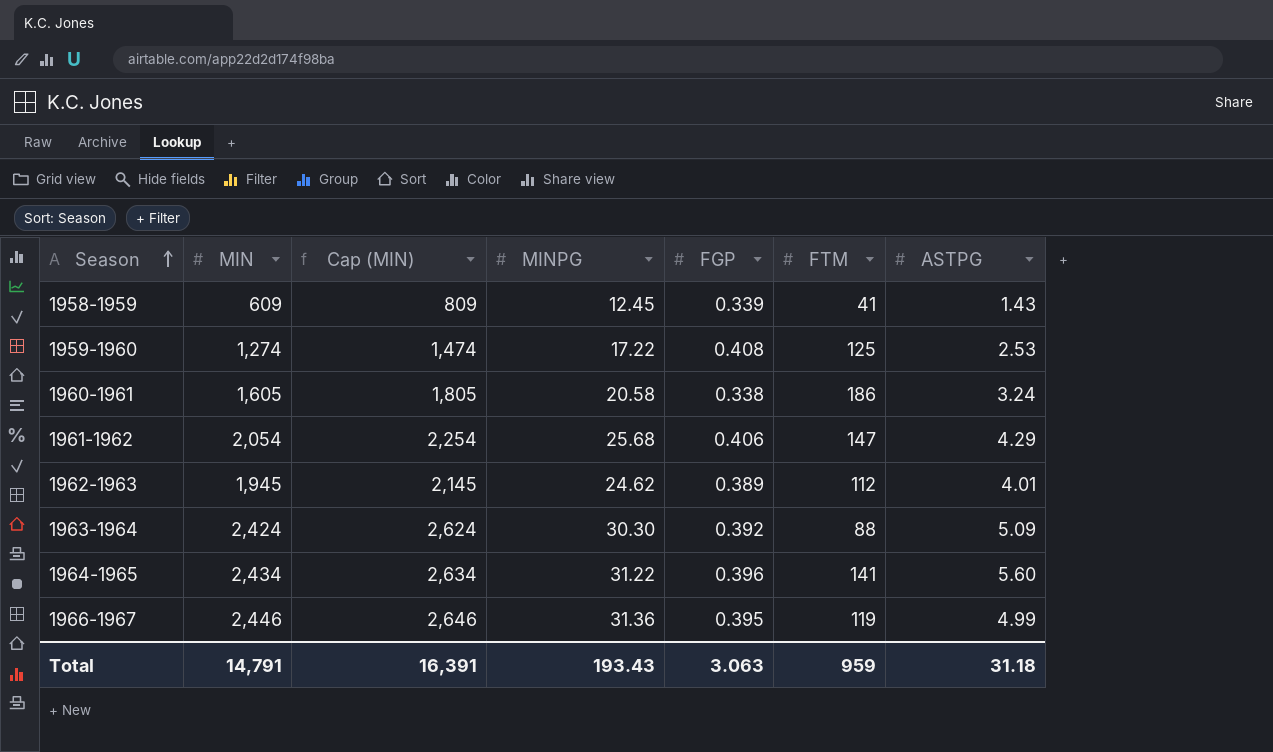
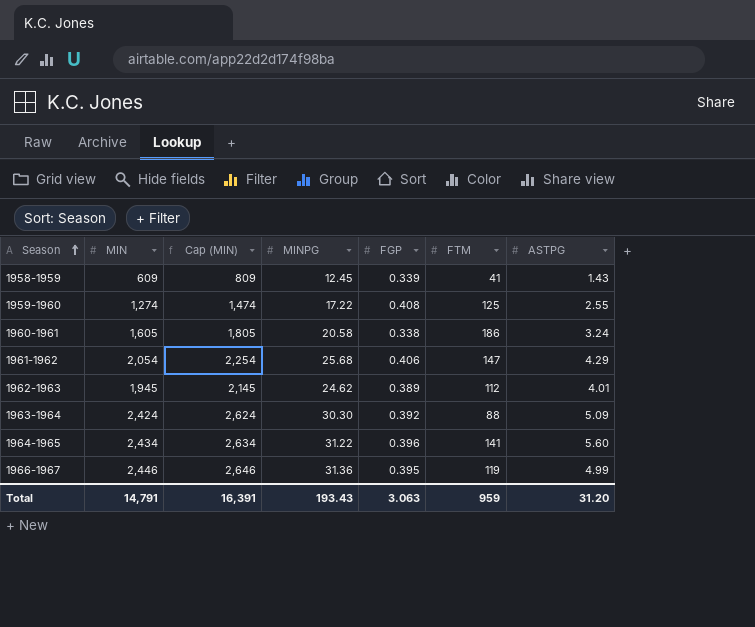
1959-1960 | ASTPG: 2.53 -> 2.55
Total | ASTPG: 31.18 -> 31.20

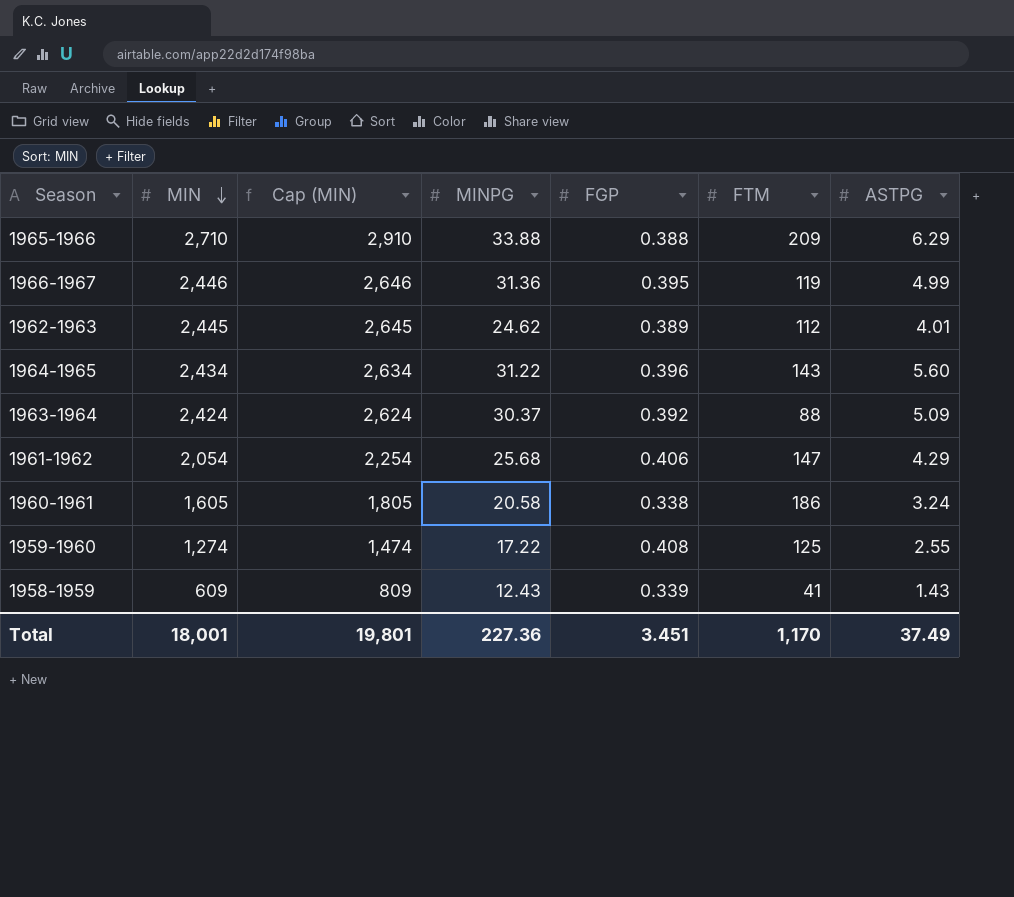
row order: Season ascending -> MIN descending
row 1965-1966: none -> 2,710 | 2,910 | 33.88 | 0.388 | 209 | 6.29
1962-1963 | MIN: 1,945 -> 2,445
1962-1963 | Cap (MIN): 2,145 -> 2,645
1964-1965 | FTM: 141 -> 143
1963-1964 | MINPG: 30.30 -> 30.37
1958-1959 | MINPG: 12.45 -> 12.43
Total | MIN: 14,791 -> 18,001
Total | Cap (MIN): 16,391 -> 19,801
Total | MINPG: 193.43 -> 227.36
Total | FGP: 3.063 -> 3.451
Total | FTM: 959 -> 1,170
Total | ASTPG: 31.20 -> 37.49

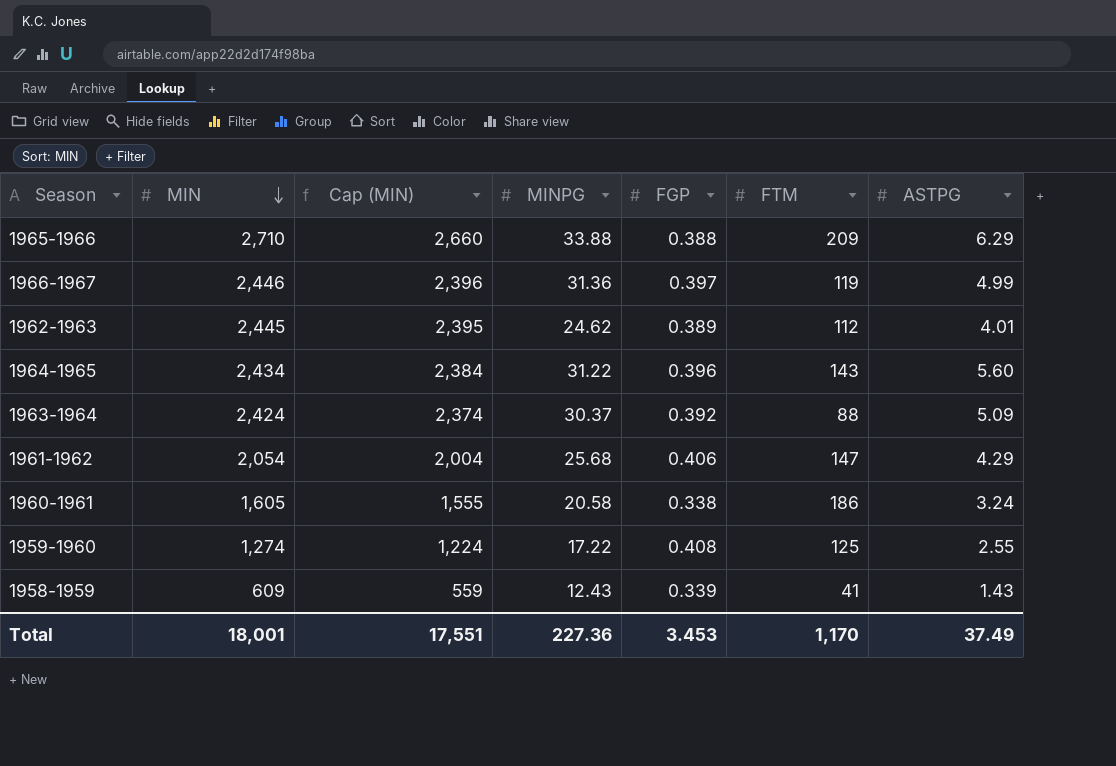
column Cap (MIN) | formula: [MIN] + 200 -> [MIN] - 50
1966-1967 | FGP: 0.395 -> 0.397
Total | Cap (MIN): 19,801 -> 17,551
Total | FGP: 3.451 -> 3.453

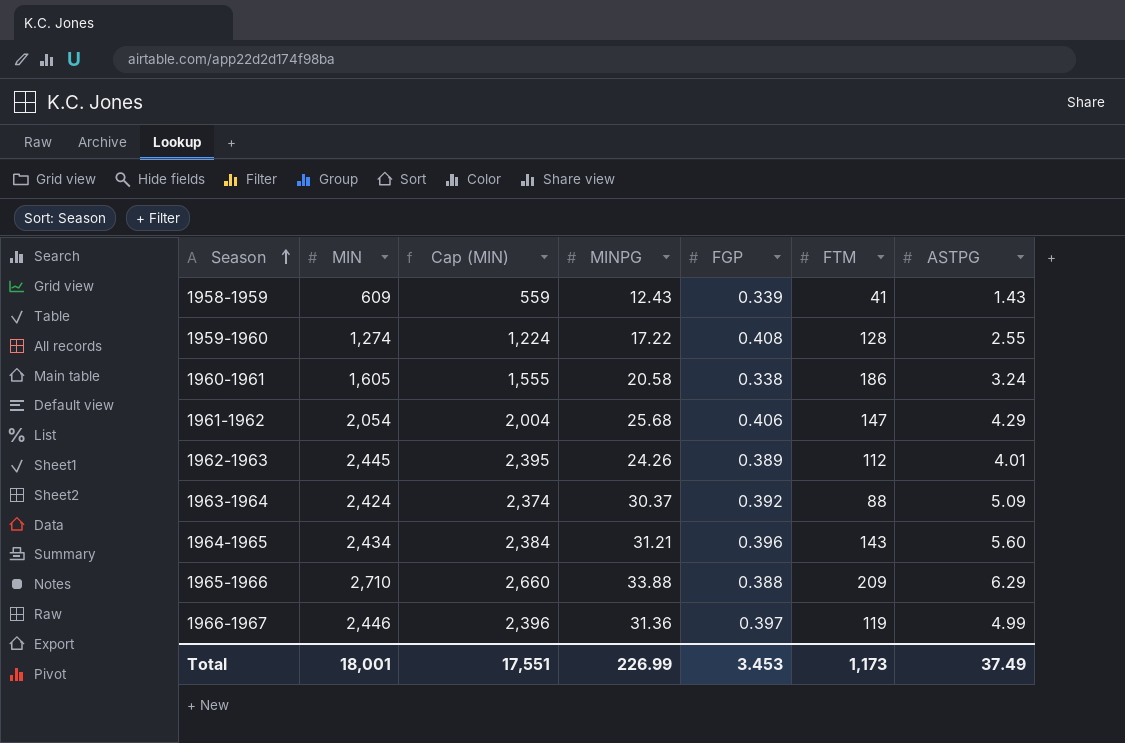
row order: MIN descending -> Season ascending
1959-1960 | FTM: 125 -> 128
1962-1963 | MINPG: 24.62 -> 24.26
1964-1965 | MINPG: 31.22 -> 31.21
Total | MINPG: 227.36 -> 226.99
Total | FTM: 1,170 -> 1,173

